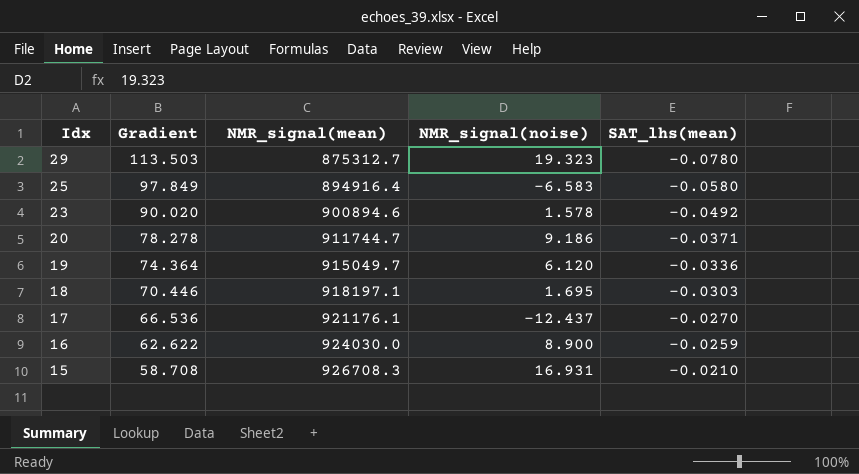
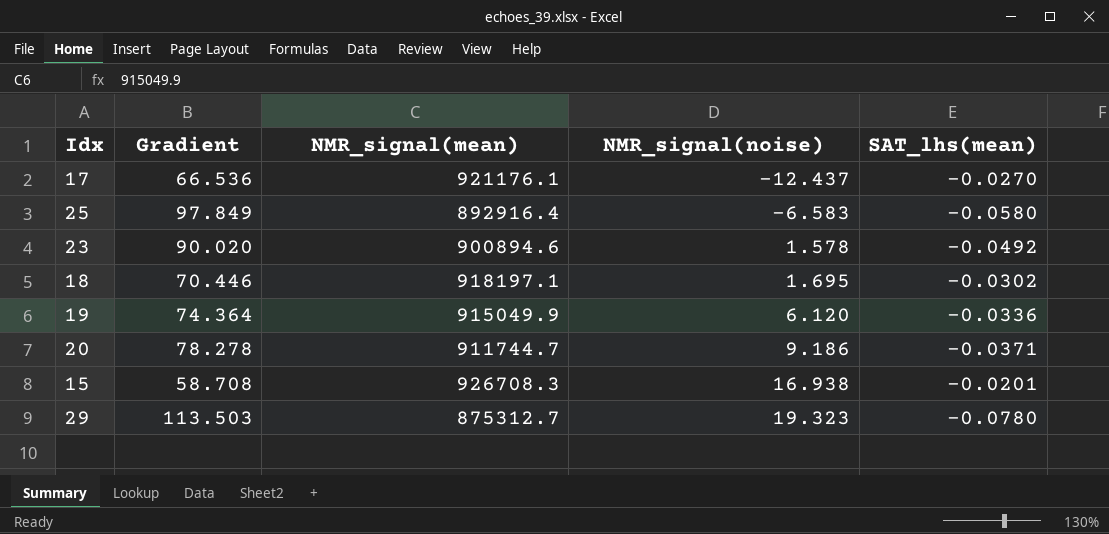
row order: Idx descending -> NMR_signal(noise) ascending
row 16: 62.622 | 924030.0 | 8.900 | -0.0259 -> none
25 | NMR_signal(mean): 894916.4 -> 892916.4
18 | SAT_lhs(mean): -0.0303 -> -0.0302
19 | NMR_signal(mean): 915049.7 -> 915049.9
15 | NMR_signal(noise): 16.931 -> 16.938
15 | SAT_lhs(mean): -0.0210 -> -0.0201

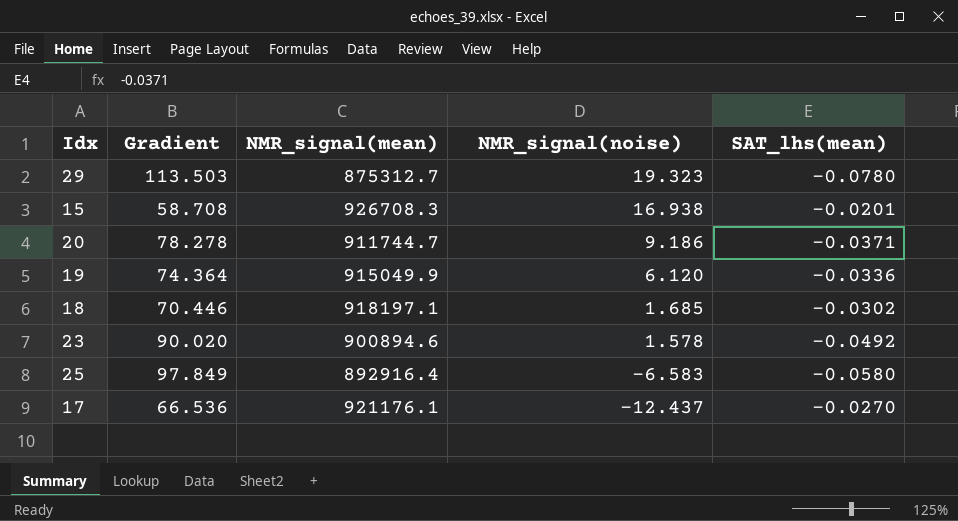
row order: NMR_signal(noise) ascending -> NMR_signal(noise) descending
18 | NMR_signal(noise): 1.695 -> 1.685

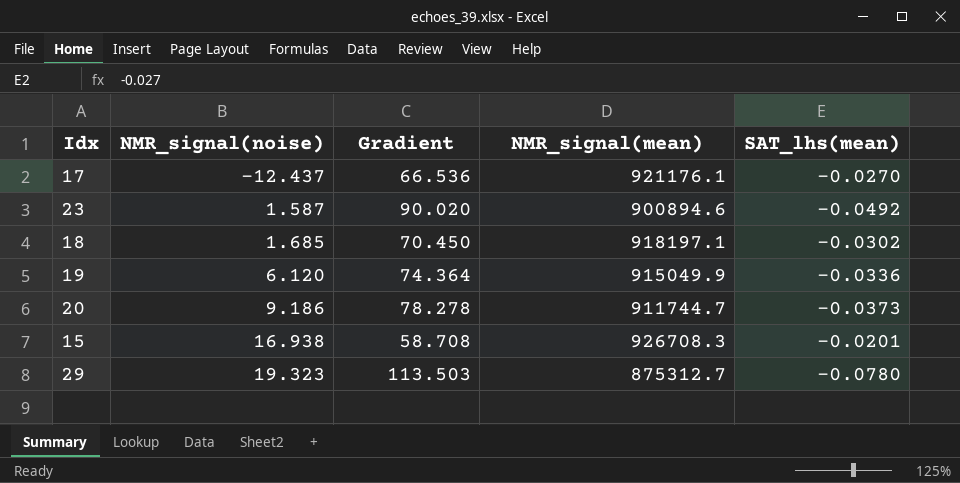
row order: NMR_signal(noise) descending -> NMR_signal(noise) ascending
column NMR_signal(noise) | position: 4 -> 2
row 25: 97.849 | 892916.4 | -6.583 | -0.0580 -> none
23 | NMR_signal(noise): 1.578 -> 1.587
18 | Gradient: 70.446 -> 70.450
20 | SAT_lhs(mean): -0.0371 -> -0.0373

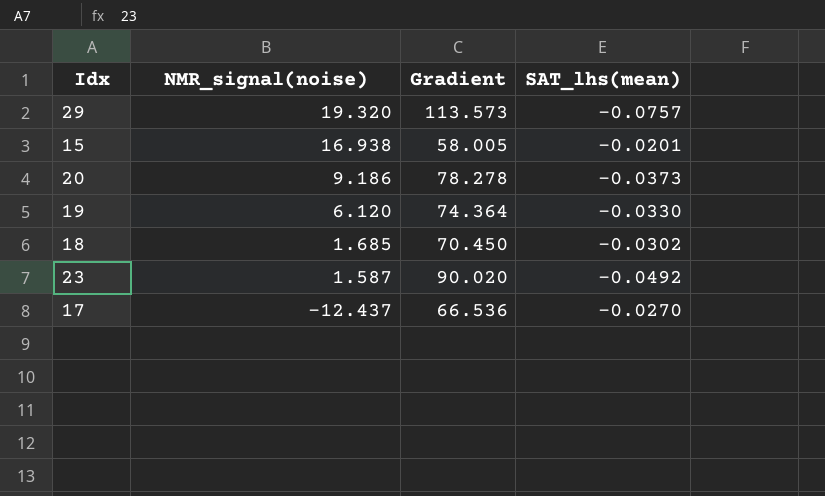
row order: NMR_signal(noise) ascending -> NMR_signal(noise) descending
column NMR_signal(mean) | position: 4 -> none
29 | NMR_signal(noise): 19.323 -> 19.320
29 | Gradient: 113.503 -> 113.573
29 | SAT_lhs(mean): -0.0780 -> -0.0757
15 | Gradient: 58.708 -> 58.005
19 | SAT_lhs(mean): -0.0336 -> -0.0330

